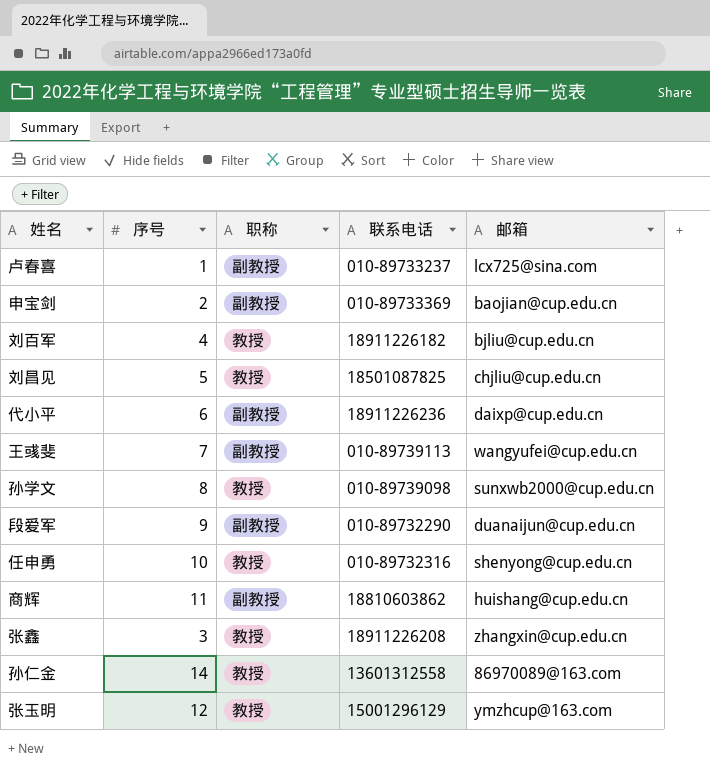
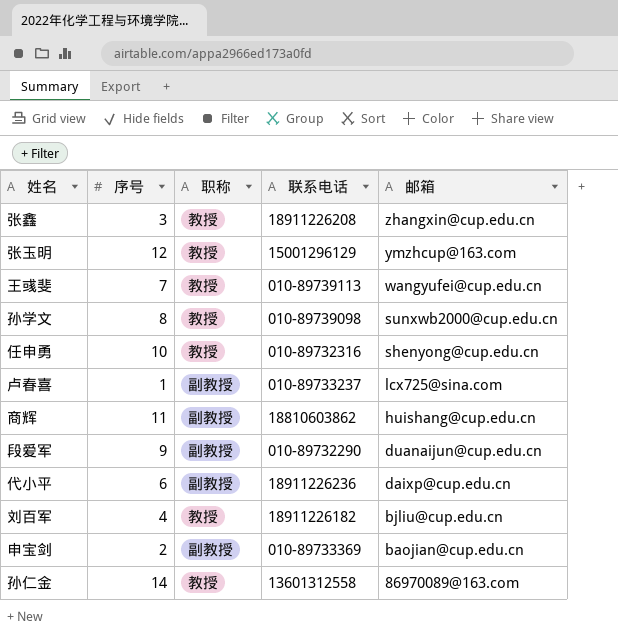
row order: none -> 邮箱 descending
row 刘昌见: 5 | 教授 | 18501087825 | chjliu@cup.edu.cn -> none
王彧斐 | 职称: 副教授 -> 教授

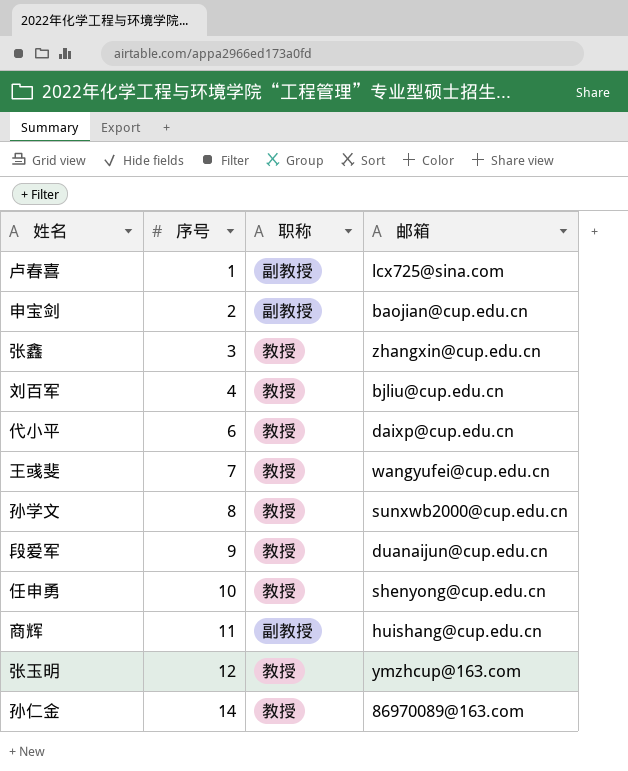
row order: 邮箱 descending -> 序号 ascending
column 联系电话 | position: 4 -> none
代小平 | 职称: 副教授 -> 教授
段爱军 | 职称: 副教授 -> 教授

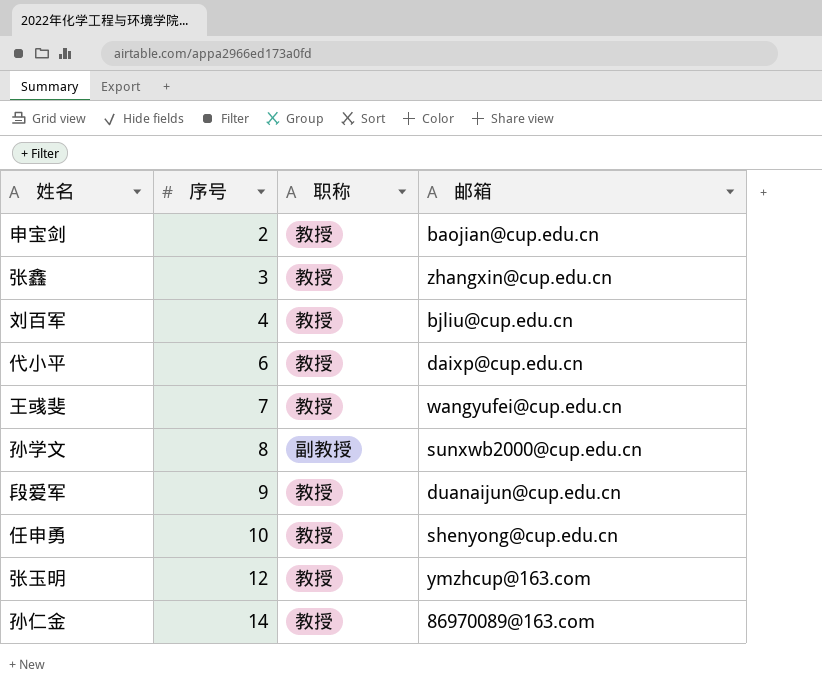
row 卢春喜: 1 | 副教授 | lcx725@sina.com -> none
row 商辉: 11 | 副教授 | huishang@cup.edu.cn -> none
申宝剑 | 职称: 副教授 -> 教授
孙学文 | 职称: 教授 -> 副教授

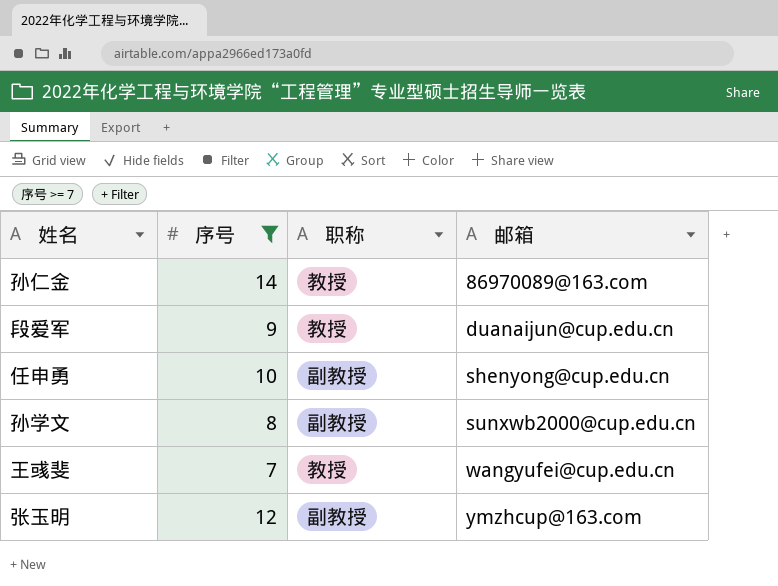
filter: none -> 序号 >= 7
row order: 序号 ascending -> 邮箱 ascending
任申勇 | 职称: 教授 -> 副教授
张玉明 | 职称: 教授 -> 副教授

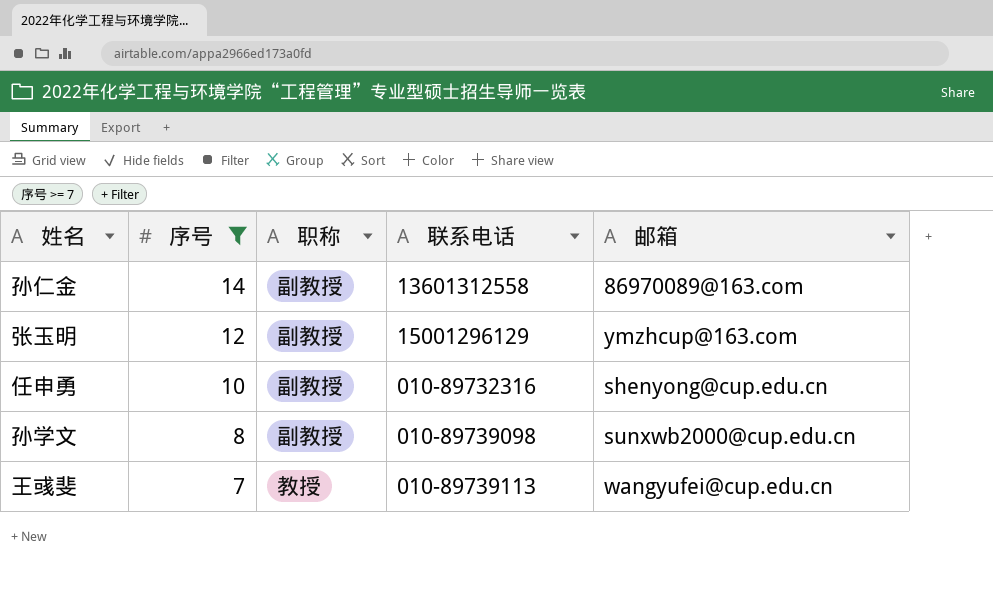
row order: 邮箱 ascending -> 序号 descending
column 联系电话 | position: none -> 4
row 段爱军: 9 | 教授 | duanaijun@cup.edu.cn -> none
孙仁金 | 职称: 教授 -> 副教授

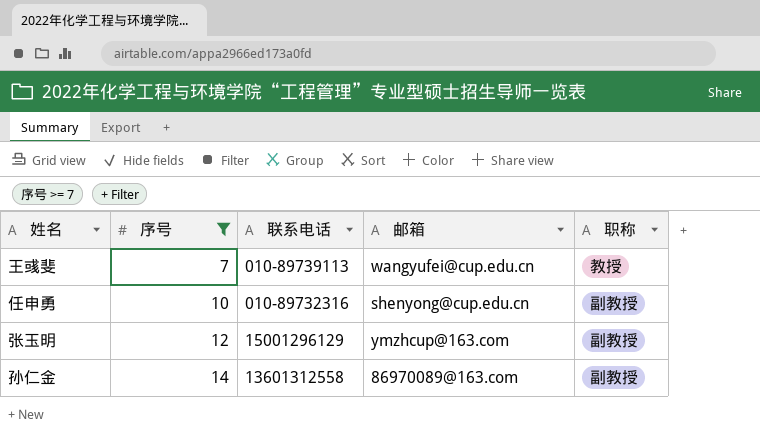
row order: 序号 descending -> 序号 ascending
column 职称 | position: 3 -> 5
row 孙学文: 8 | 副教授 | 010-89739098 | sunxwb2000@cup.edu.cn -> none

